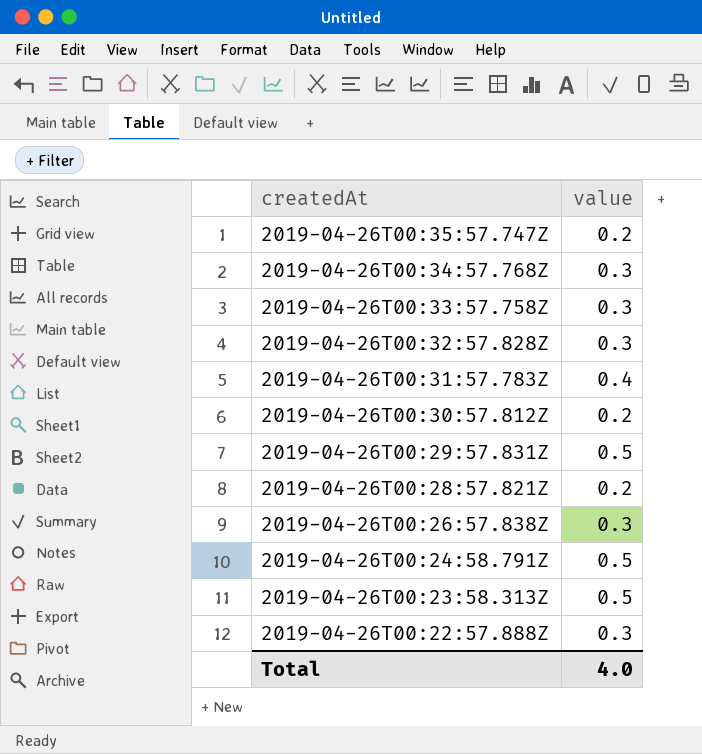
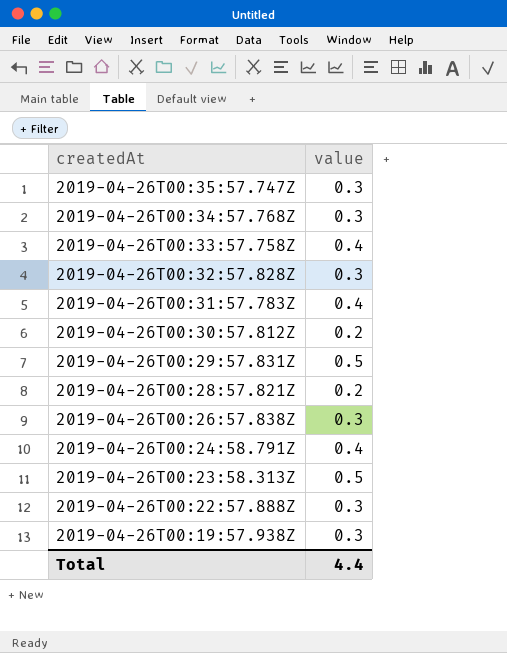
2019-04-26T00:35:57.747Z | value: 0.2 -> 0.3
2019-04-26T00:33:57.758Z | value: 0.3 -> 0.4
2019-04-26T00:24:58.791Z | value: 0.5 -> 0.4
row 2019-04-26T00:19:57.938Z: none -> 0.3
Total | value: 4.0 -> 4.4

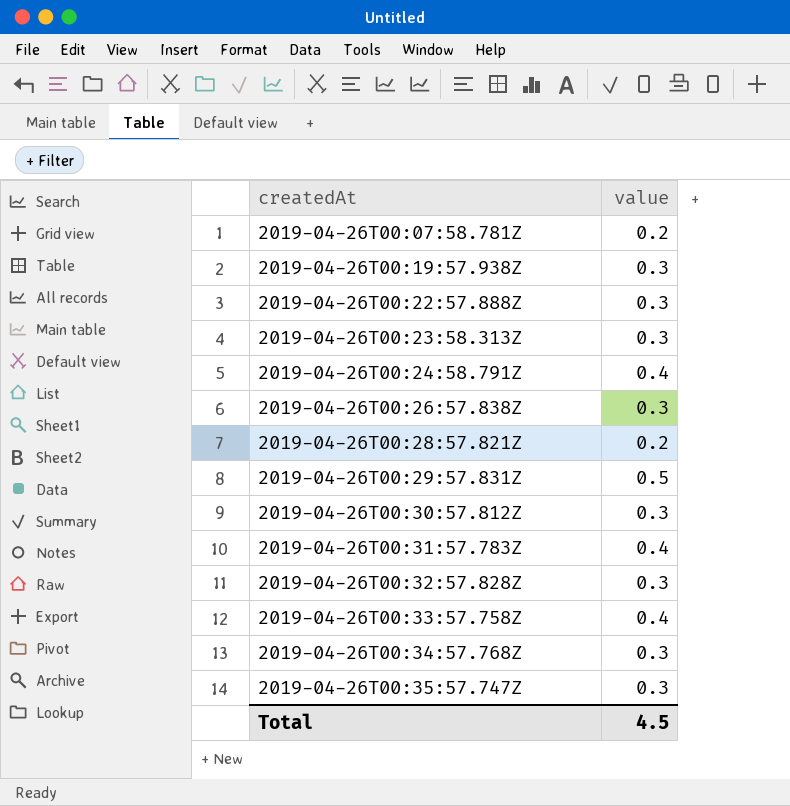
row order: createdAt descending -> createdAt ascending
row 2019-04-26T00:07:58.781Z: none -> 0.2
2019-04-26T00:23:58.313Z | value: 0.5 -> 0.3
2019-04-26T00:30:57.812Z | value: 0.2 -> 0.3
Total | value: 4.4 -> 4.5

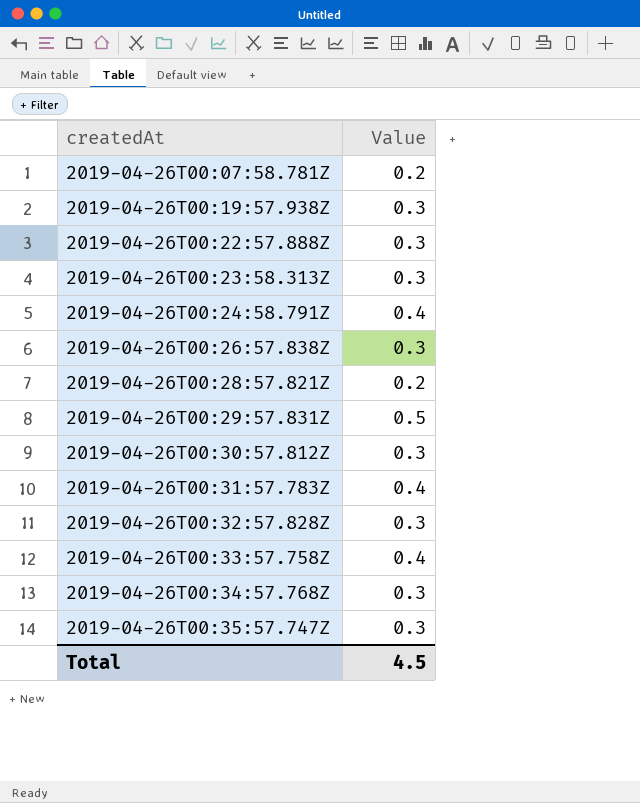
column name: value -> Value

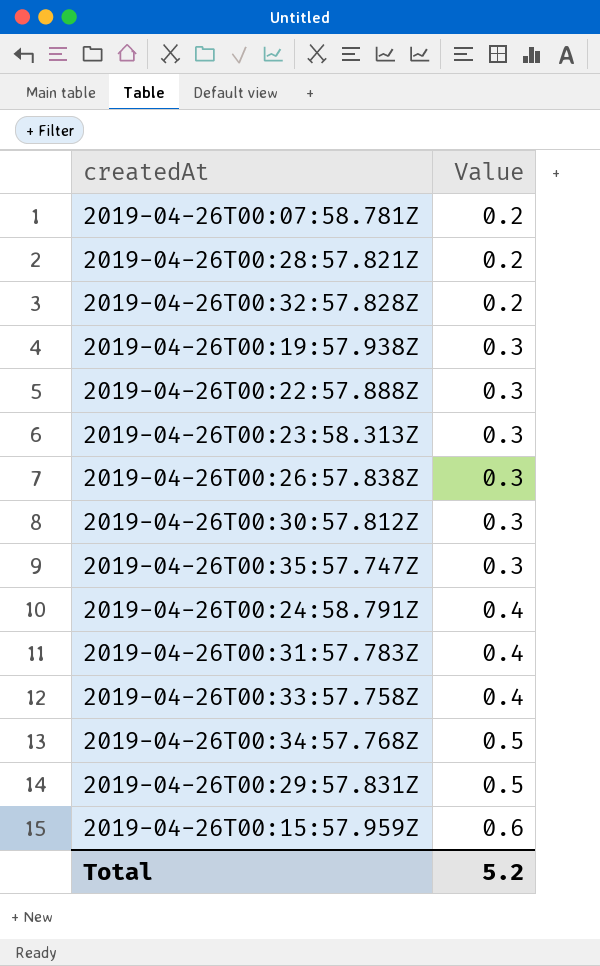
row order: createdAt ascending -> Value ascending
2019-04-26T00:32:57.828Z | Value: 0.3 -> 0.2
2019-04-26T00:34:57.768Z | Value: 0.3 -> 0.5
row 2019-04-26T00:15:57.959Z: none -> 0.6
Total | Value: 4.5 -> 5.2

